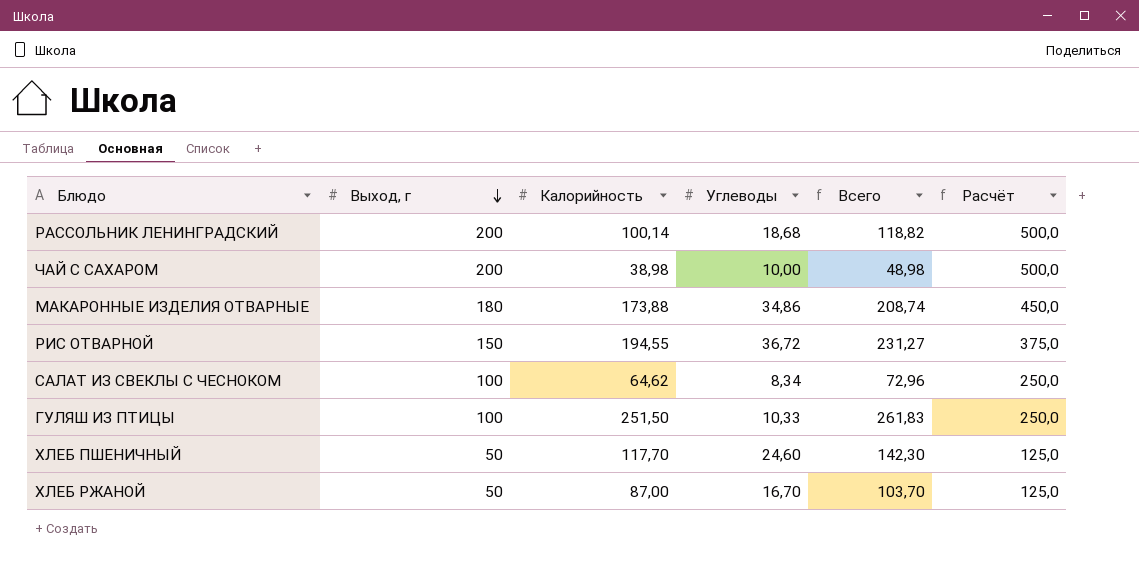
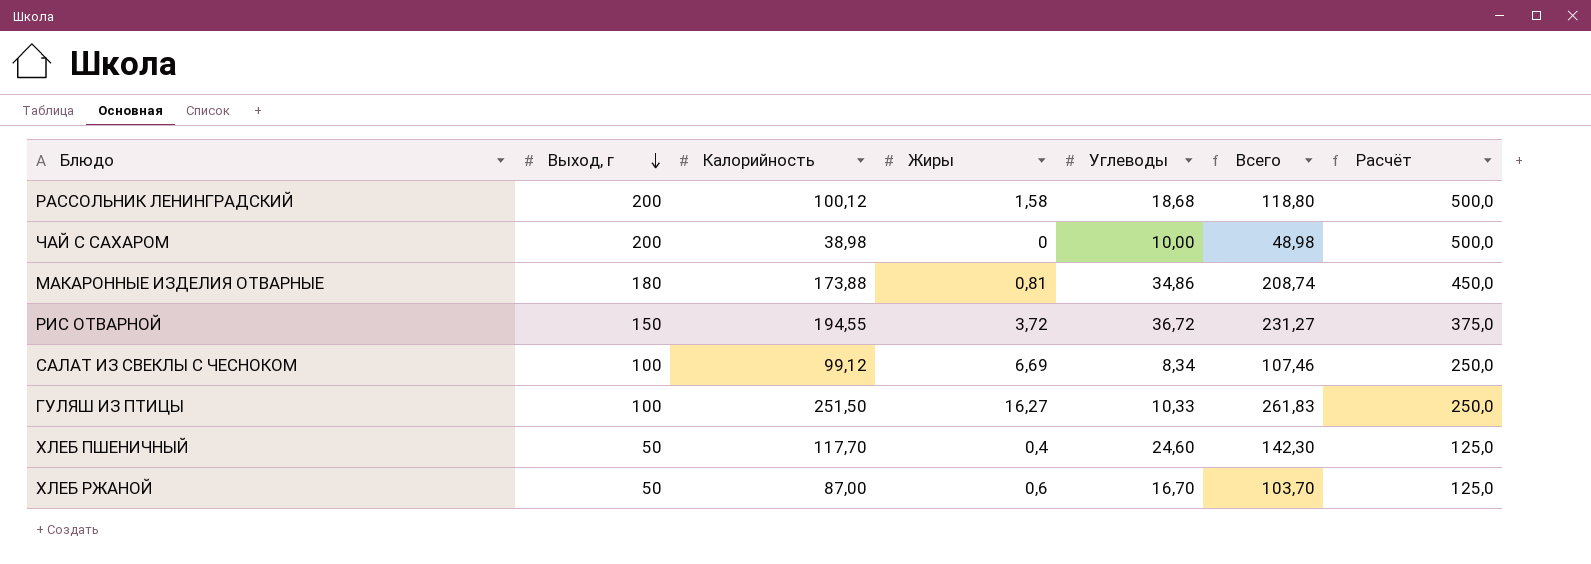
column Жиры | position: none -> 4
РАССОЛЬНИК ЛЕНИНГРАДСКИЙ | Калорийность: 100,14 -> 100,12
РАССОЛЬНИК ЛЕНИНГРАДСКИЙ | Всего: 118,82 -> 118,80
САЛАТ ИЗ СВЕКЛЫ С ЧЕСНОКОМ | Калорийность: 64,62 -> 99,12
САЛАТ ИЗ СВЕКЛЫ С ЧЕСНОКОМ | Всего: 72,96 -> 107,46

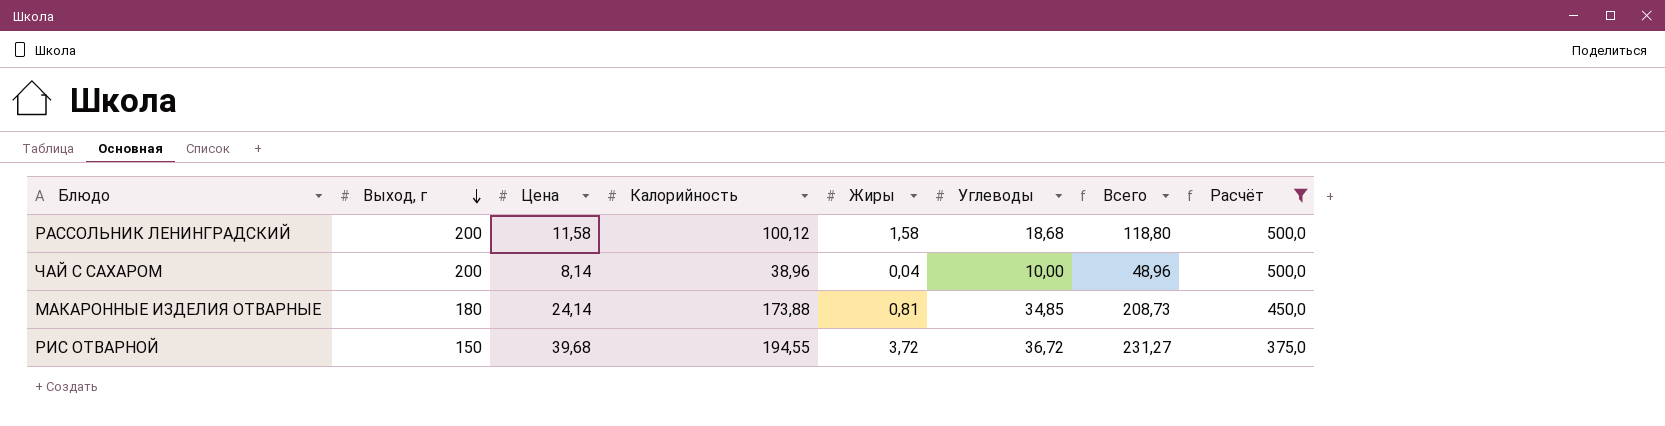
filter: none -> Расчёт >= 375,0
column Цена | position: none -> 3
ЧАЙ С САХАРОМ | Калорийность: 38,98 -> 38,96
ЧАЙ С САХАРОМ | Жиры: 0 -> 0,04
ЧАЙ С САХАРОМ | Всего: 48,98 -> 48,96
МАКАРОННЫЕ ИЗДЕЛИЯ ОТВАРНЫЕ | Углеводы: 34,86 -> 34,85
МАКАРОННЫЕ ИЗДЕЛИЯ ОТВАРНЫЕ | Всего: 208,74 -> 208,73

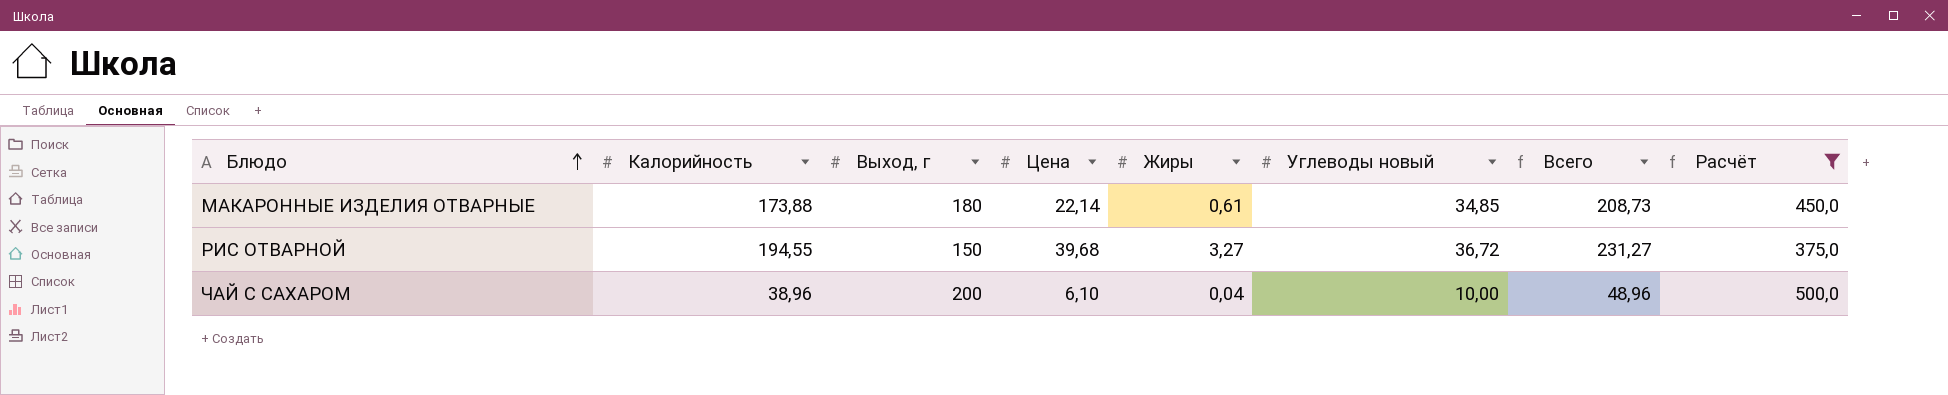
row order: Выход, г descending -> Блюдо ascending
column Калорийность | position: 4 -> 2
column name: Углеводы -> Углеводы новый
row РАССОЛЬНИК ЛЕНИНГРАДСКИЙ: 200 | 11,58 | 100,12 | 1,58 | 18,68 | 118,80 | 500,0 -> none
МАКАРОННЫЕ ИЗДЕЛИЯ ОТВАРНЫЕ | Цена: 24,14 -> 22,14
МАКАРОННЫЕ ИЗДЕЛИЯ ОТВАРНЫЕ | Жиры: 0,81 -> 0,61
РИС ОТВАРНОЙ | Жиры: 3,72 -> 3,27
ЧАЙ С САХАРОМ | Цена: 8,14 -> 6,10

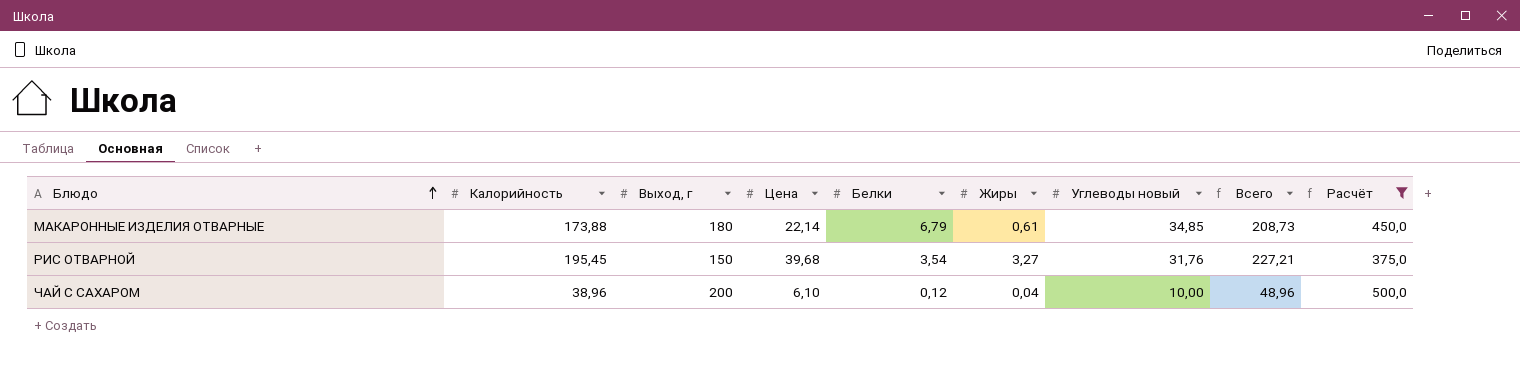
column Белки | position: none -> 5
РИС ОТВАРНОЙ | Калорийность: 194,55 -> 195,45
РИС ОТВАРНОЙ | Углеводы новый: 36,72 -> 31,76
РИС ОТВАРНОЙ | Всего: 231,27 -> 227,21

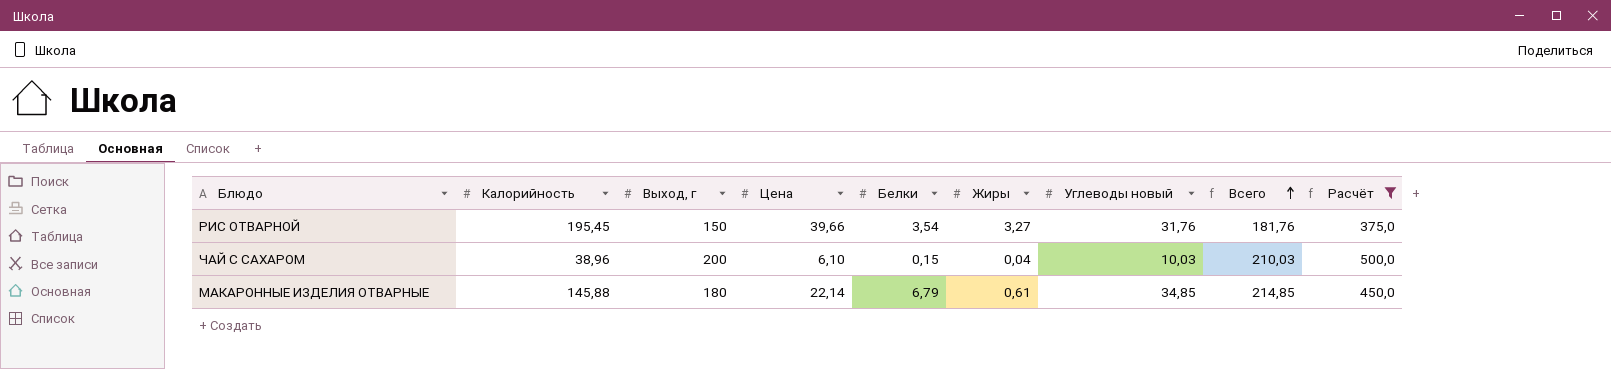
row order: Блюдо ascending -> Всего ascending
column Всего | formula: [Калорийность] + [Углеводы новый] -> [Выход, г] + [Углеводы новый]
РИС ОТВАРНОЙ | Цена: 39,68 -> 39,66
ЧАЙ С САХАРОМ | Белки: 0,12 -> 0,15
ЧАЙ С САХАРОМ | Углеводы новый: 10,00 -> 10,03
МАКАРОННЫЕ ИЗДЕЛИЯ ОТВАРНЫЕ | Калорийность: 173,88 -> 145,88

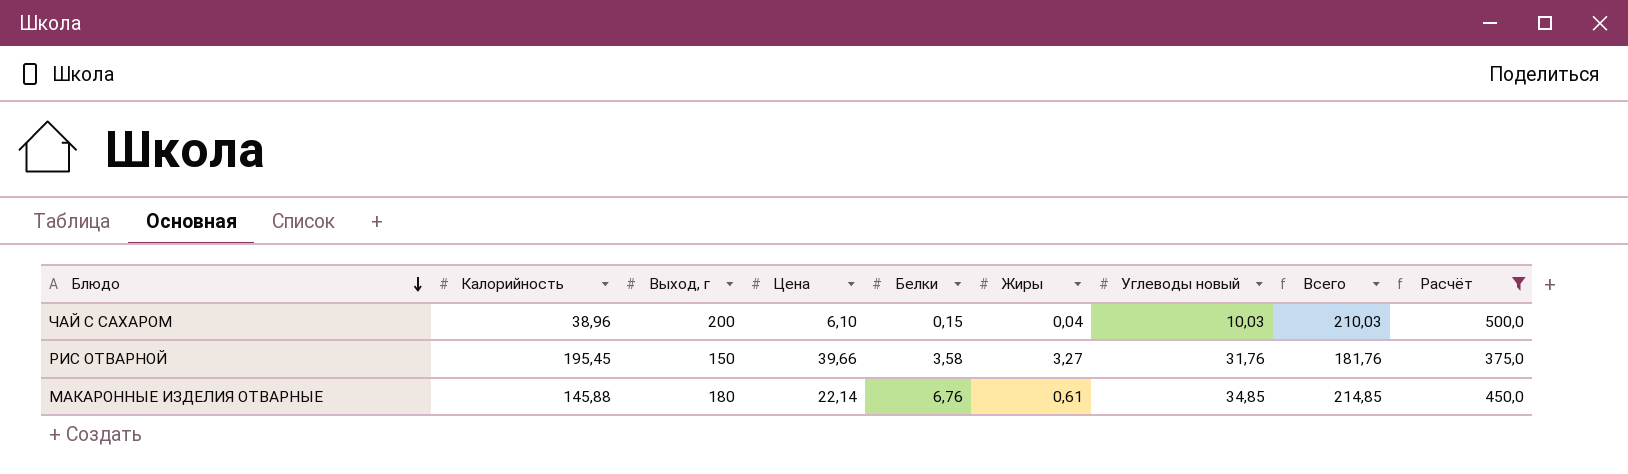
row order: Всего ascending -> Блюдо descending
РИС ОТВАРНОЙ | Белки: 3,54 -> 3,58
МАКАРОННЫЕ ИЗДЕЛИЯ ОТВАРНЫЕ | Белки: 6,79 -> 6,76

